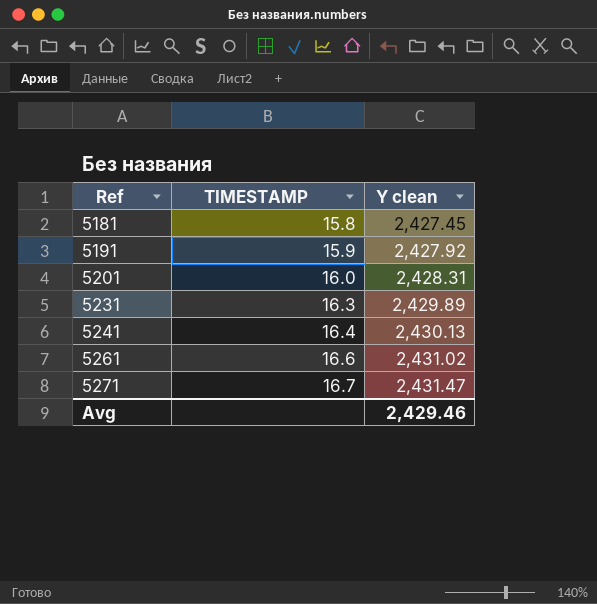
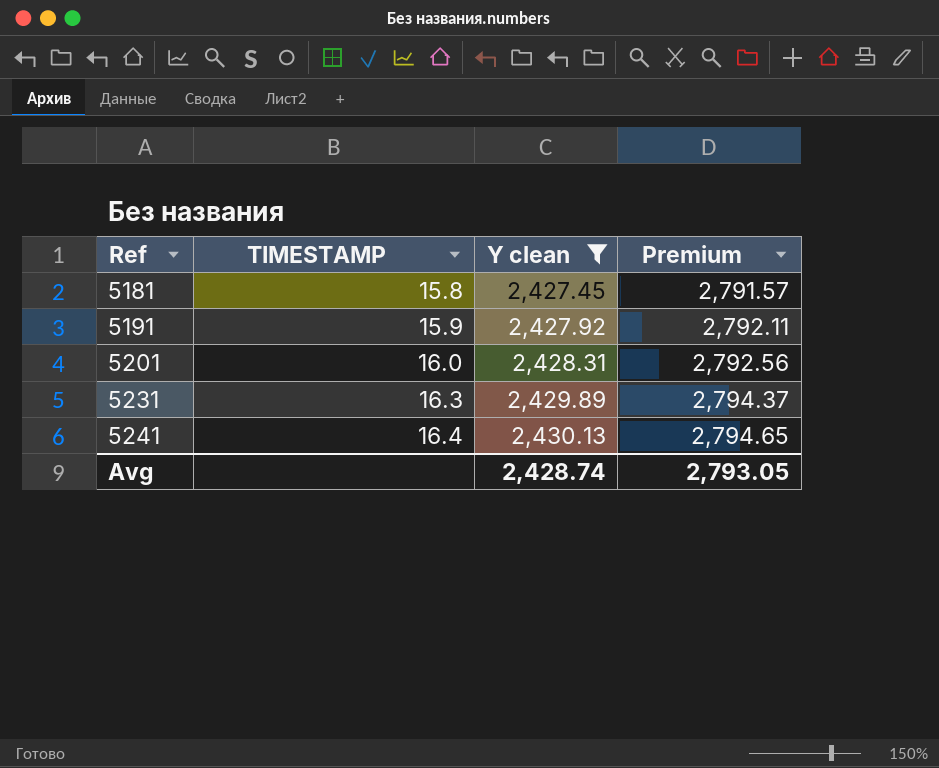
filter: none -> Y clean <= 2,430.13
column Premium | formula: none -> [Y clean] * 1.15
Avg | Y clean: 2,429.46 -> 2,428.74

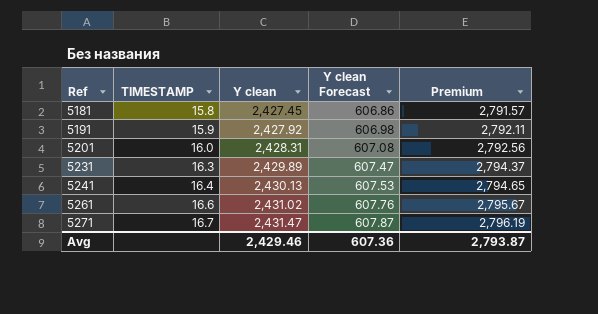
filter: Y clean <= 2,430.13 -> none
column Y clean Forecast | formula: none -> [Y clean] * 0.25
Avg | Y clean: 2,428.74 -> 2,429.46
Avg | Premium: 2,793.05 -> 2,793.87

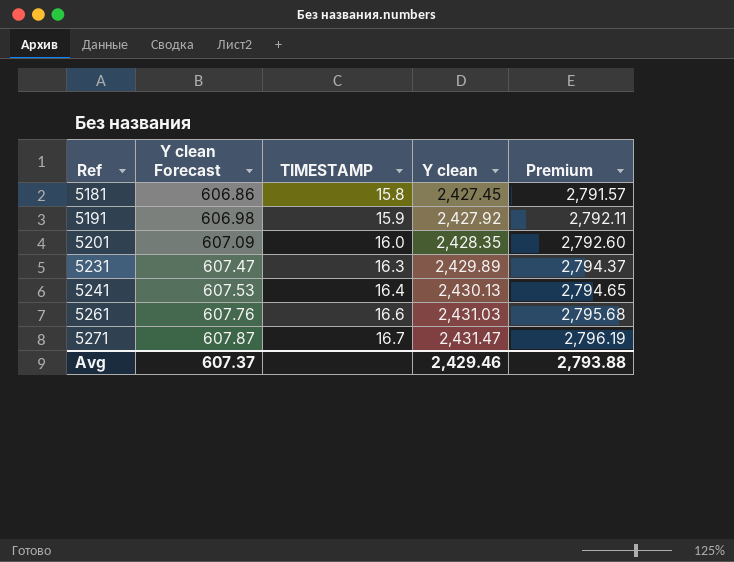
column Y clean Forecast | position: 4 -> 2
5201 | Y clean Forecast: 607.08 -> 607.09
5201 | Y clean: 2,428.31 -> 2,428.35
5201 | Premium: 2,792.56 -> 2,792.60
5261 | Y clean: 2,431.02 -> 2,431.03
5261 | Premium: 2,795.67 -> 2,795.68
Avg | Y clean Forecast: 607.36 -> 607.37
Avg | Premium: 2,793.87 -> 2,793.88

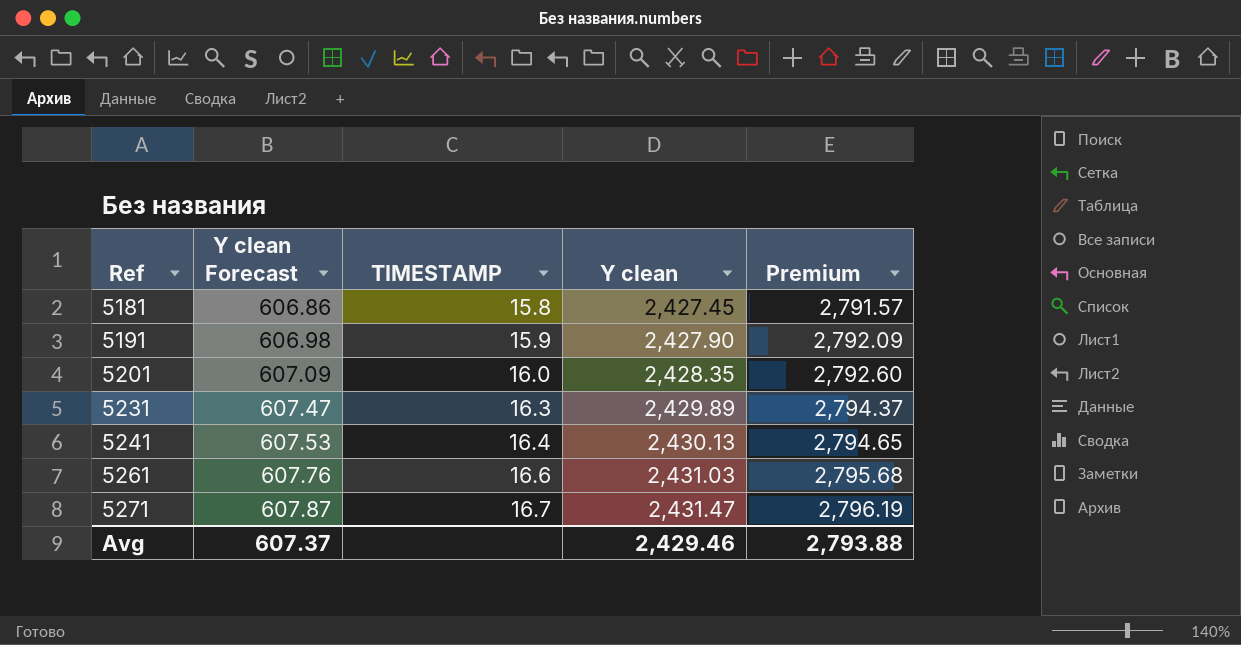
5191 | Y clean: 2,427.92 -> 2,427.90
5191 | Premium: 2,792.11 -> 2,792.09

